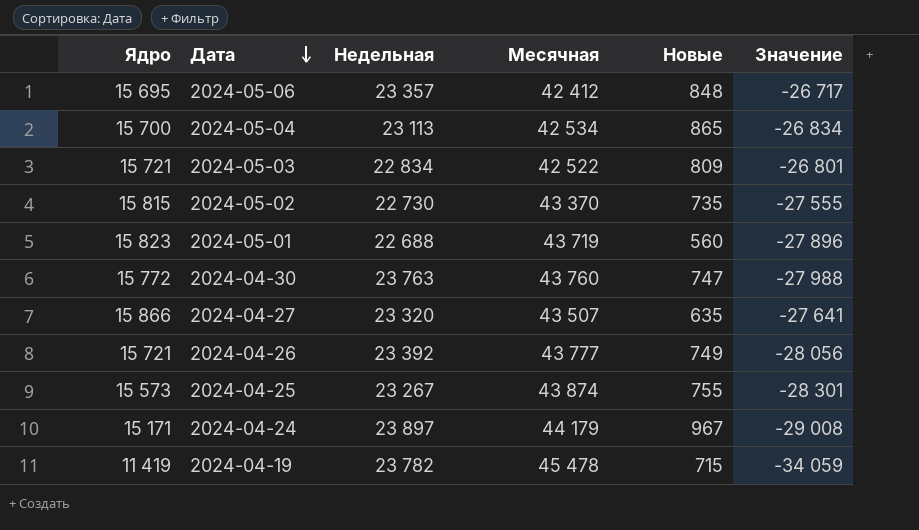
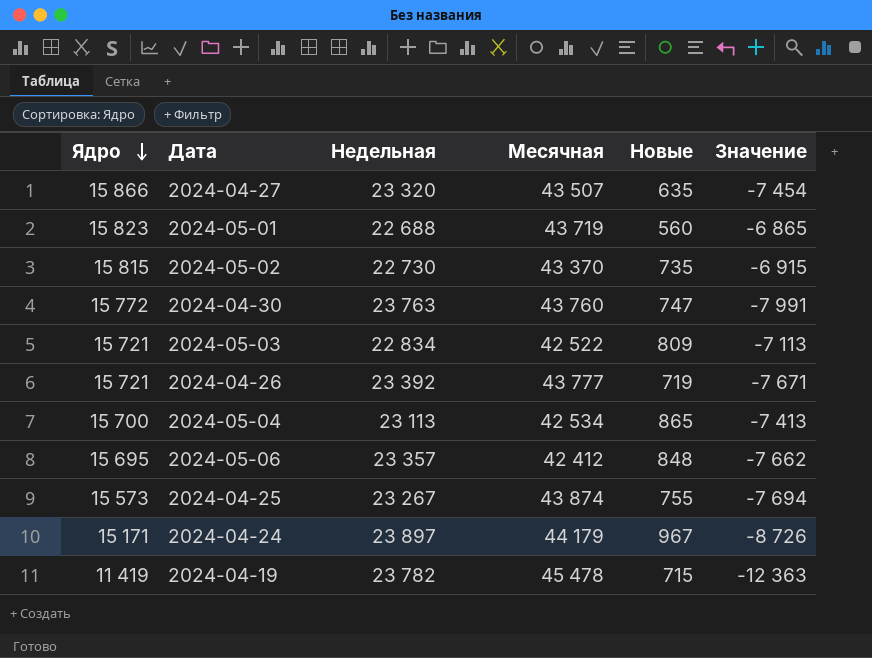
row order: Дата descending -> Ядро descending
column Значение | formula: [Ядро] - [Месячная] -> [Ядро] - [Недельная]
2024-04-26 | Новые: 749 -> 719

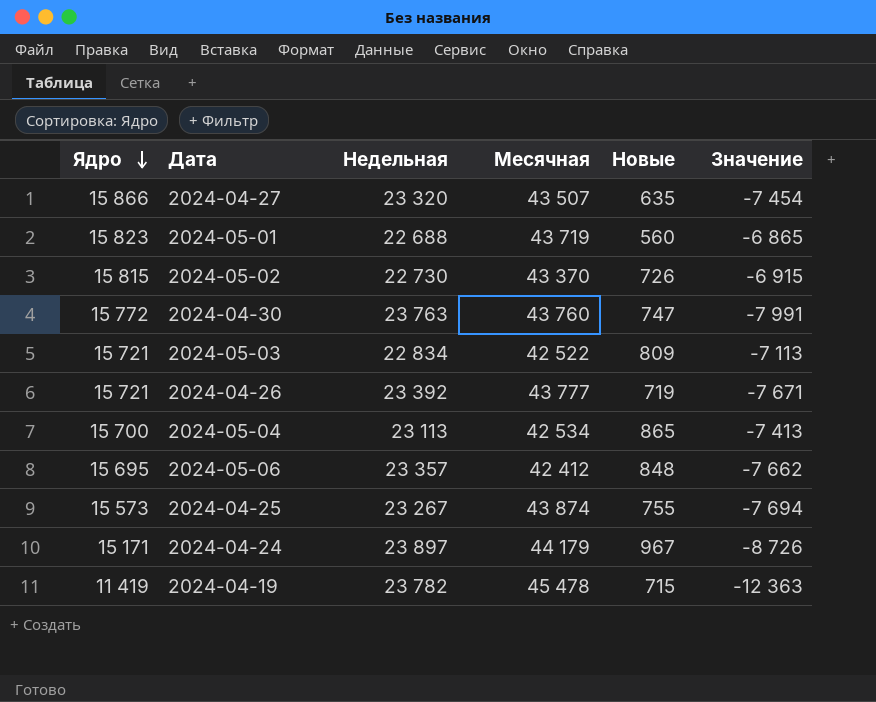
2024-05-02 | Новые: 735 -> 726

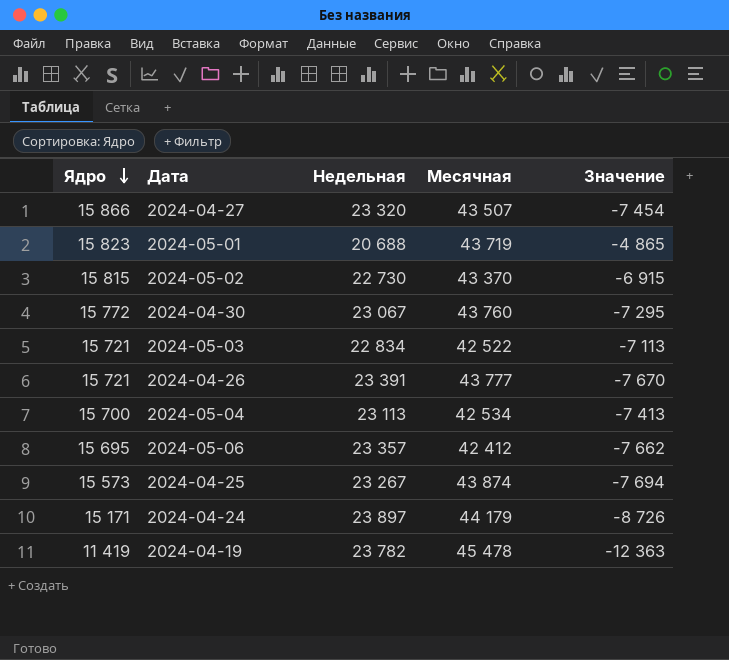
column Новые | position: 5 -> none
2024-05-01 | Недельная: 22 688 -> 20 688
2024-05-01 | Значение: -6 865 -> -4 865
2024-04-30 | Недельная: 23 763 -> 23 067
2024-04-30 | Значение: -7 991 -> -7 295
2024-04-26 | Недельная: 23 392 -> 23 391
2024-04-26 | Значение: -7 671 -> -7 670

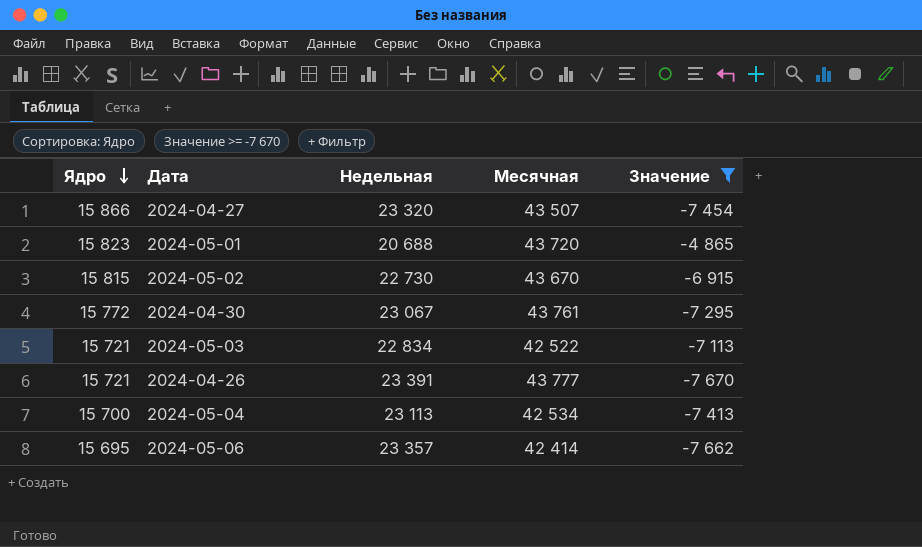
filter: none -> Значение >= -7 670
2024-05-01 | Месячная: 43 719 -> 43 720
2024-05-02 | Месячная: 43 370 -> 43 670
2024-04-30 | Месячная: 43 760 -> 43 761
2024-05-06 | Месячная: 42 412 -> 42 414

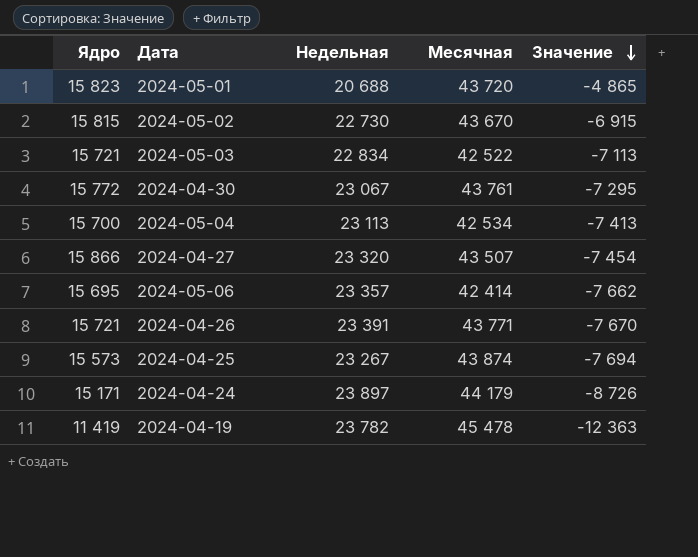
filter: Значение >= -7 670 -> none
row order: Ядро descending -> Значение descending
2024-04-26 | Месячная: 43 777 -> 43 771

